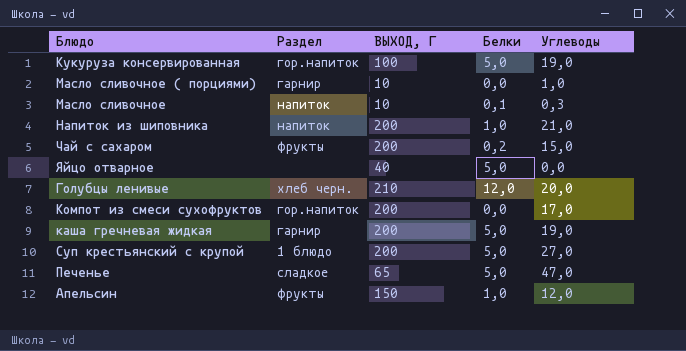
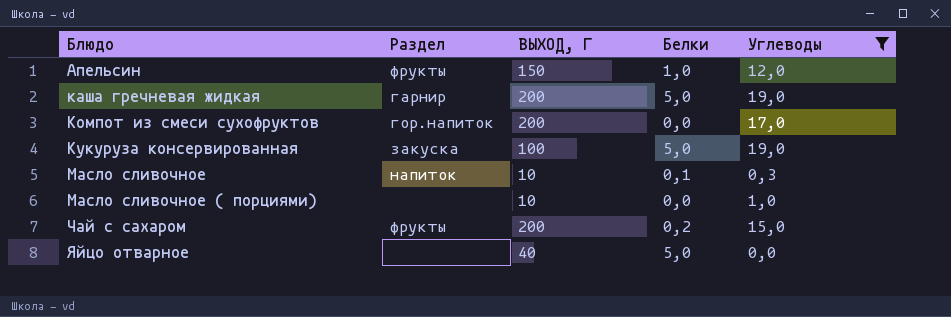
filter: none -> Углеводы <= 19,0
row order: none -> Блюдо ascending
Кукуруза консервированная | Раздел: гор.напиток -> закуска
Масло сливочное ( порциями) | Раздел: гарнир -> none

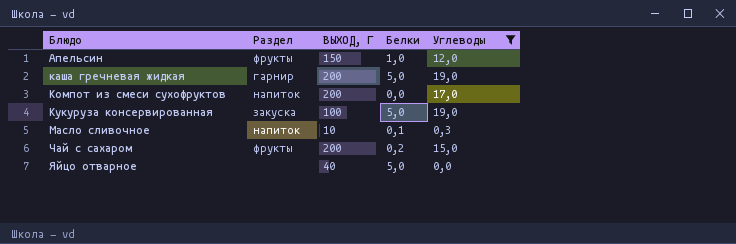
row Масло сливочное ( порциями): none | 10 | 0,0 | 1,0 -> none
Компот из смеси сухофруктов | Раздел: гор.напиток -> напиток

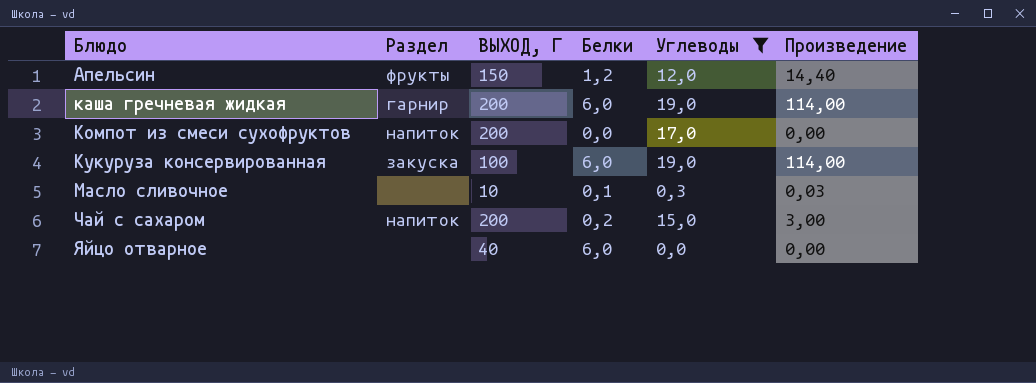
column Произведение | formula: none -> [Белки] * [Углеводы]
Апельсин | Белки: 1,0 -> 1,2
каша гречневая жидкая | Белки: 5,0 -> 6,0
Кукуруза консервированная | Белки: 5,0 -> 6,0
Масло сливочное | Раздел: напиток -> none
Чай с сахаром | Раздел: фрукты -> напиток
Яйцо отварное | Белки: 5,0 -> 6,0

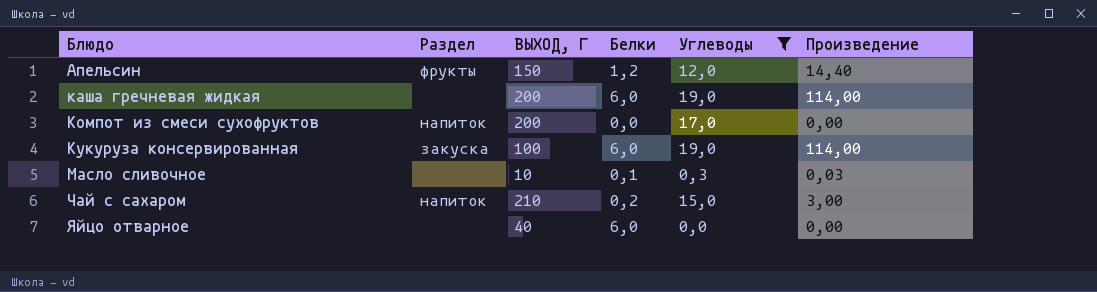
каша гречневая жидкая | Раздел: гарнир -> none
Чай с сахаром | ВЫХОД, Г: 200 -> 210

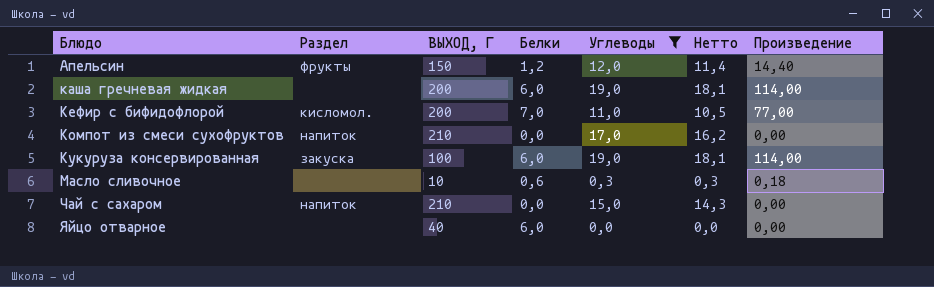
column Нетто | formula: none -> [Углеводы] * 0,95
row Кефир с бифидофлорой: none -> кисломол. | 200 | 7,0 | 11,0 | 10,5 | 77,00
Компот из смеси сухофруктов | ВЫХОД, Г: 200 -> 210
Масло сливочное | Белки: 0,1 -> 0,6
Масло сливочное | Произведение: 0,03 -> 0,18
Чай с сахаром | Белки: 0,2 -> 0,0
Чай с сахаром | Произведение: 3,00 -> 0,00

